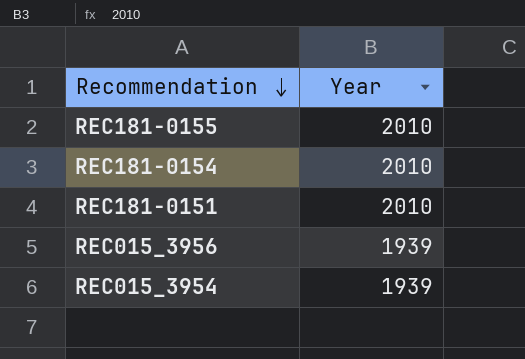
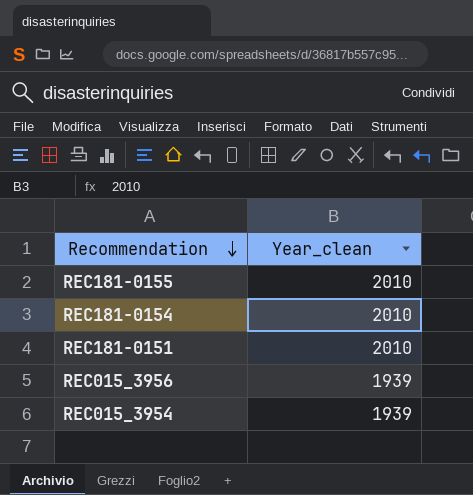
column name: Year -> Year_clean

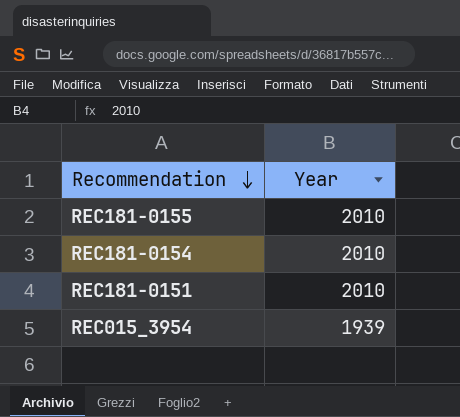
column name: Year_clean -> Year
row REC015_3956: 1939 -> none

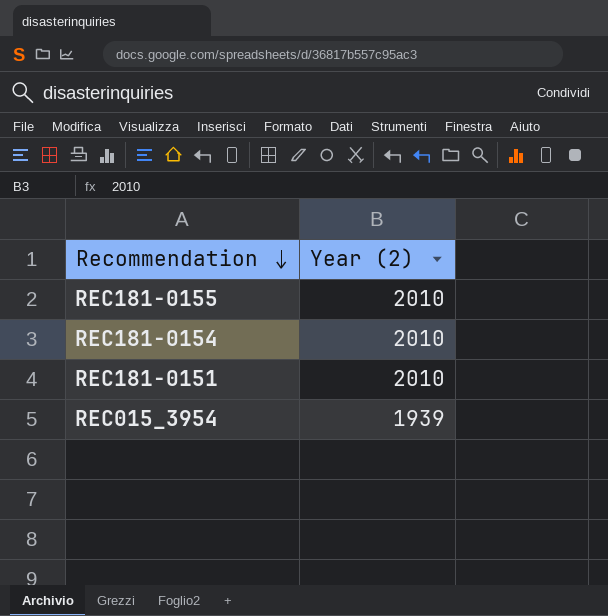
column name: Year -> Year (2)

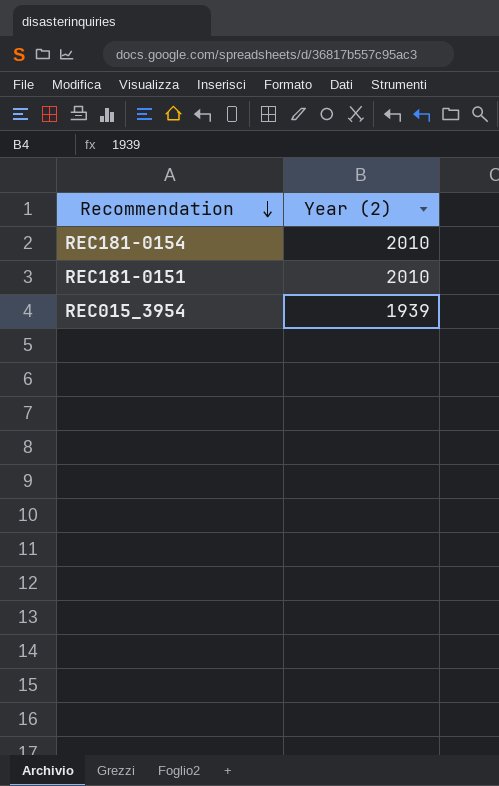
row REC181-0155: 2010 -> none

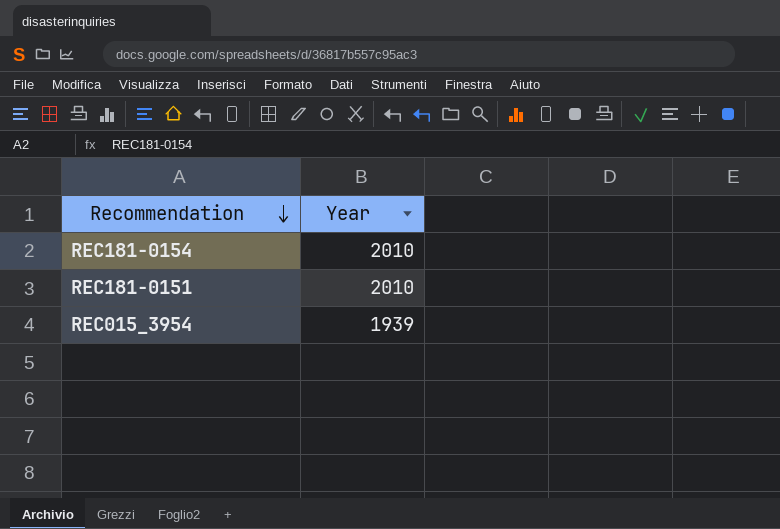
column name: Year (2) -> Year

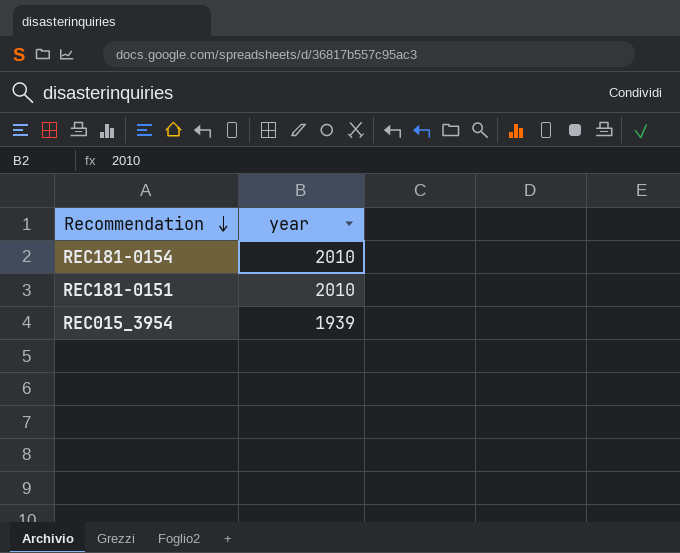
column name: Year -> year

